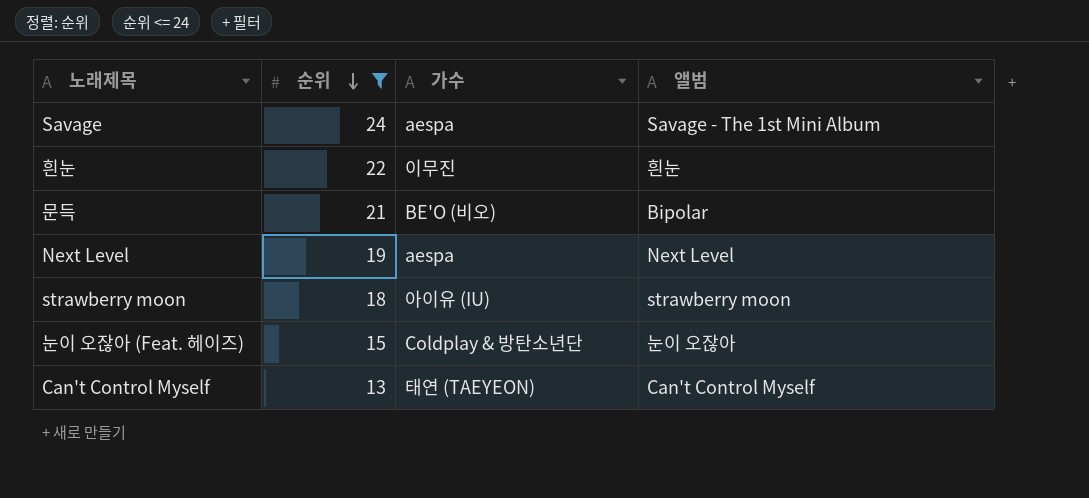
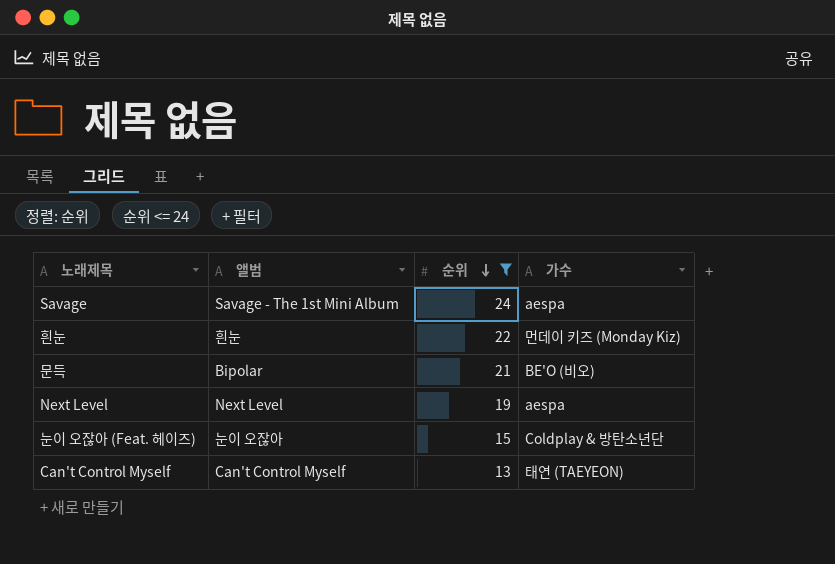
column 앨범 | position: 4 -> 2
row strawberry moon: 18 | 아이유 (IU) | strawberry moon -> none
흰눈 | 가수: 이무진 -> 먼데이 키즈 (Monday Kiz)

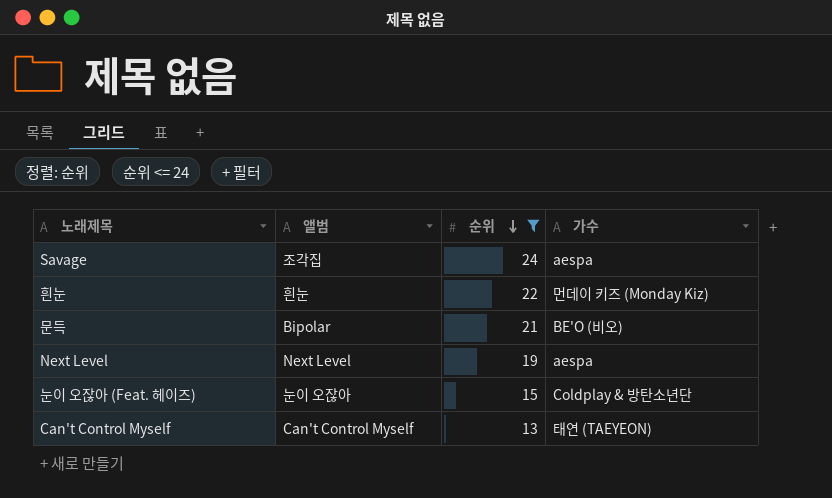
Savage | 앨범: Savage - The 1st Mini Album -> 조각집

